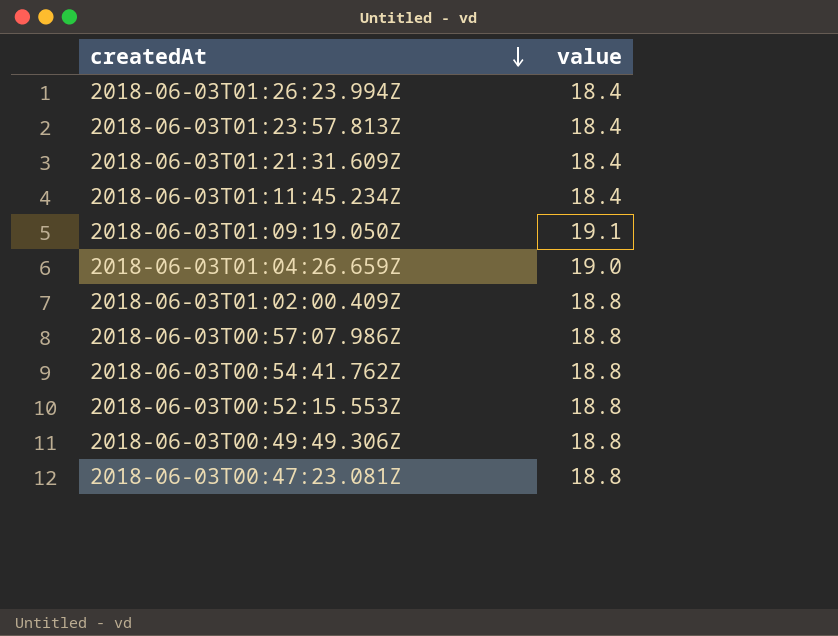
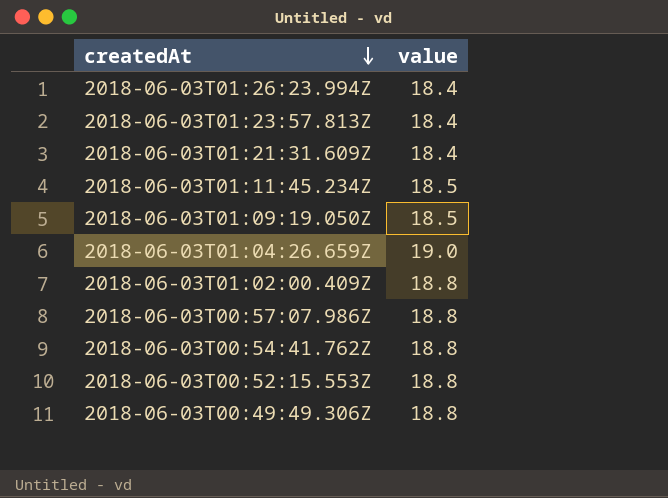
row 2018-06-03T00:47:23.081Z: 18.8 -> none
2018-06-03T01:11:45.234Z | value: 18.4 -> 18.5
2018-06-03T01:09:19.050Z | value: 19.1 -> 18.5

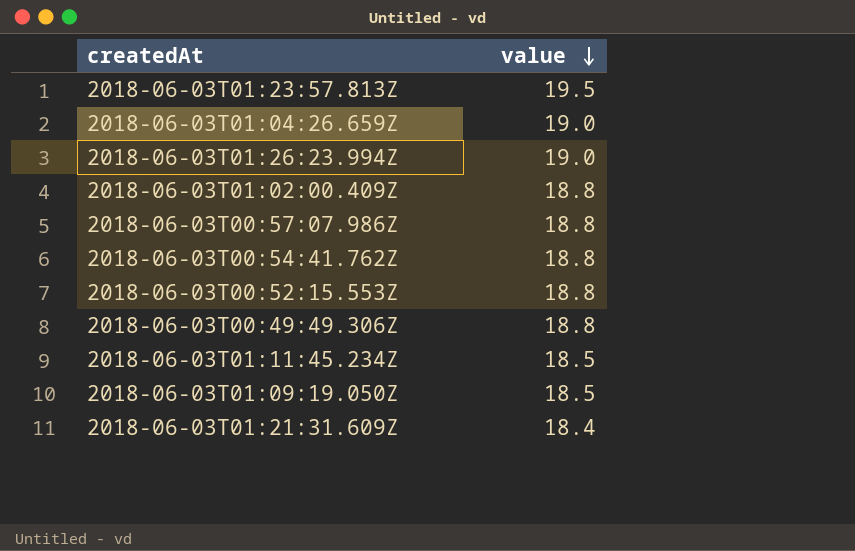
row order: createdAt descending -> value descending
2018-06-03T01:23:57.813Z | value: 18.4 -> 19.5
2018-06-03T01:26:23.994Z | value: 18.4 -> 19.0

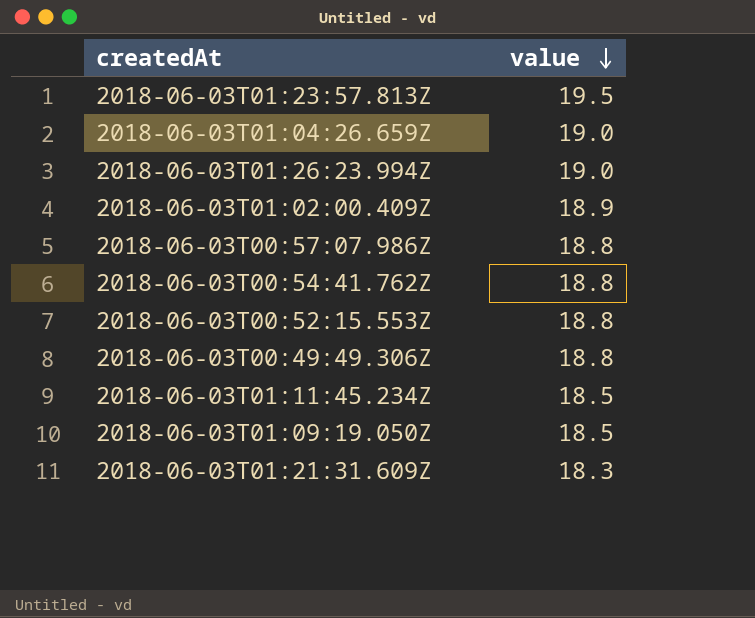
2018-06-03T01:02:00.409Z | value: 18.8 -> 18.9
2018-06-03T01:21:31.609Z | value: 18.4 -> 18.3

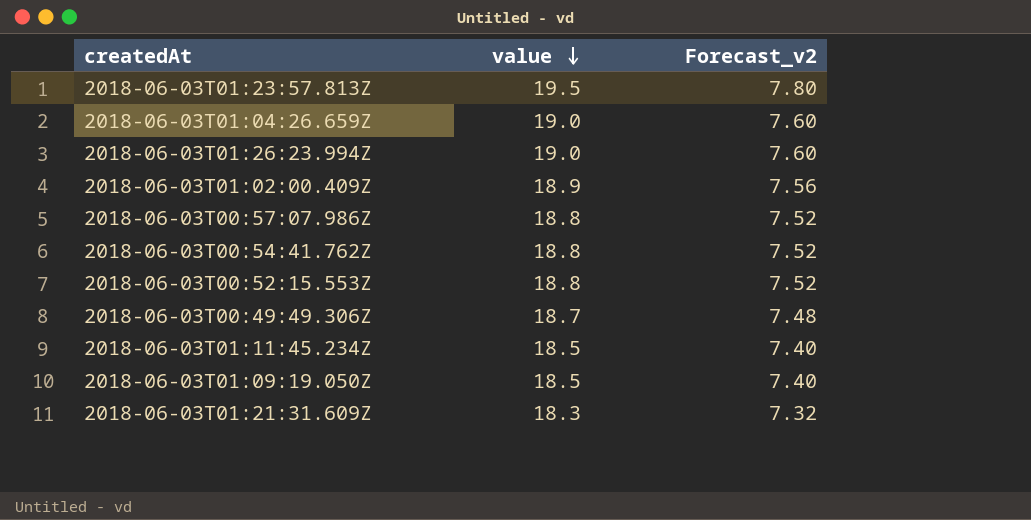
column Forecast_v2 | formula: none -> [value] * 0.4
2018-06-03T00:49:49.306Z | value: 18.8 -> 18.7

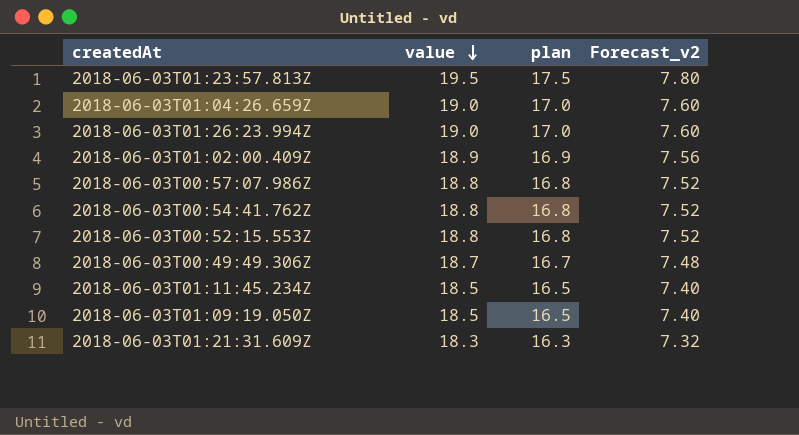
column plan | formula: none -> [value] - 2

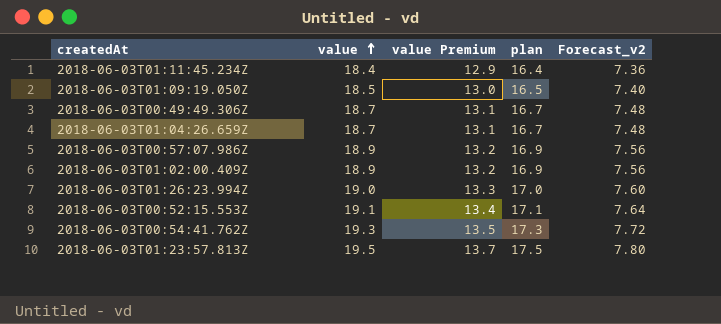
row order: value descending -> value ascending
column value Premium | formula: none -> [value] * 0.7
row 2018-06-03T01:21:31.609Z: 18.3 | 16.3 | 7.32 -> none
2018-06-03T01:11:45.234Z | value: 18.5 -> 18.4
2018-06-03T01:11:45.234Z | plan: 16.5 -> 16.4
2018-06-03T01:11:45.234Z | Forecast_v2: 7.40 -> 7.36
2018-06-03T01:04:26.659Z | value: 19.0 -> 18.7
2018-06-03T01:04:26.659Z | plan: 17.0 -> 16.7
2018-06-03T01:04:26.659Z | Forecast_v2: 7.60 -> 7.48
2018-06-03T00:57:07.986Z | value: 18.8 -> 18.9
2018-06-03T00:57:07.986Z | plan: 16.8 -> 16.9
2018-06-03T00:57:07.986Z | Forecast_v2: 7.52 -> 7.56
2018-06-03T00:52:15.553Z | value: 18.8 -> 19.1
2018-06-03T00:52:15.553Z | plan: 16.8 -> 17.1
2018-06-03T00:52:15.553Z | Forecast_v2: 7.52 -> 7.64
2018-06-03T00:54:41.762Z | value: 18.8 -> 19.3
2018-06-03T00:54:41.762Z | plan: 16.8 -> 17.3
2018-06-03T00:54:41.762Z | Forecast_v2: 7.52 -> 7.72

